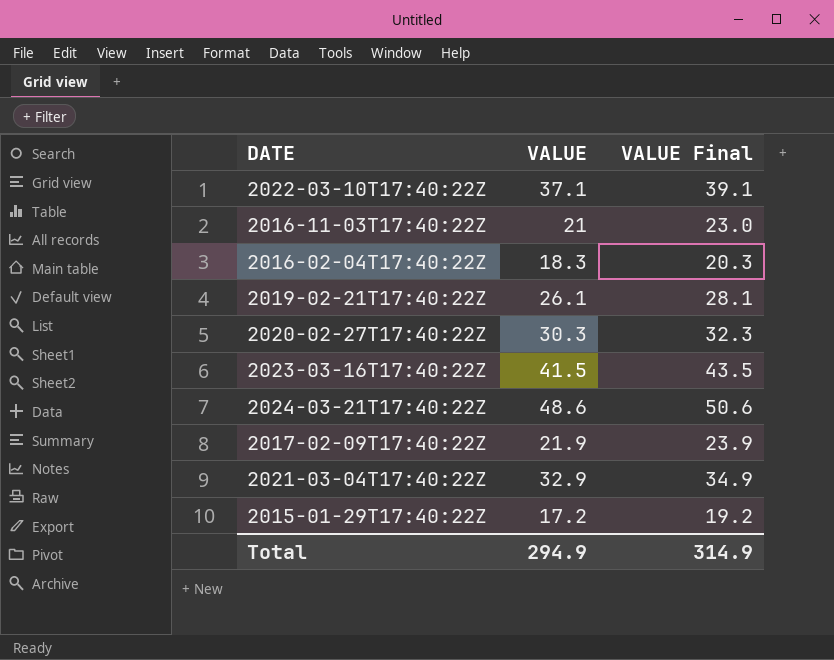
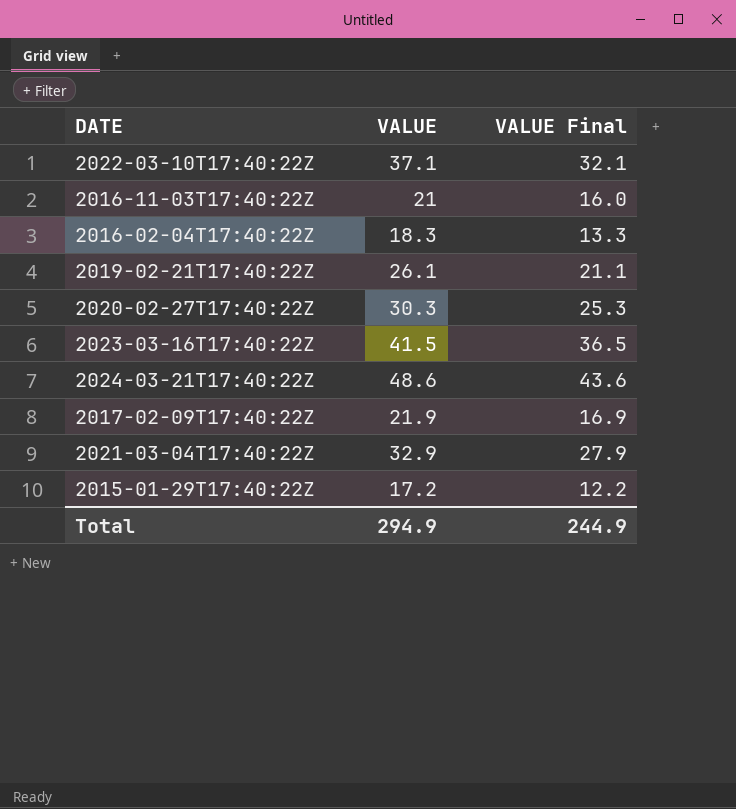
column VALUE Final | formula: [VALUE] + 2 -> [VALUE] - 5
Total | VALUE Final: 314.9 -> 244.9

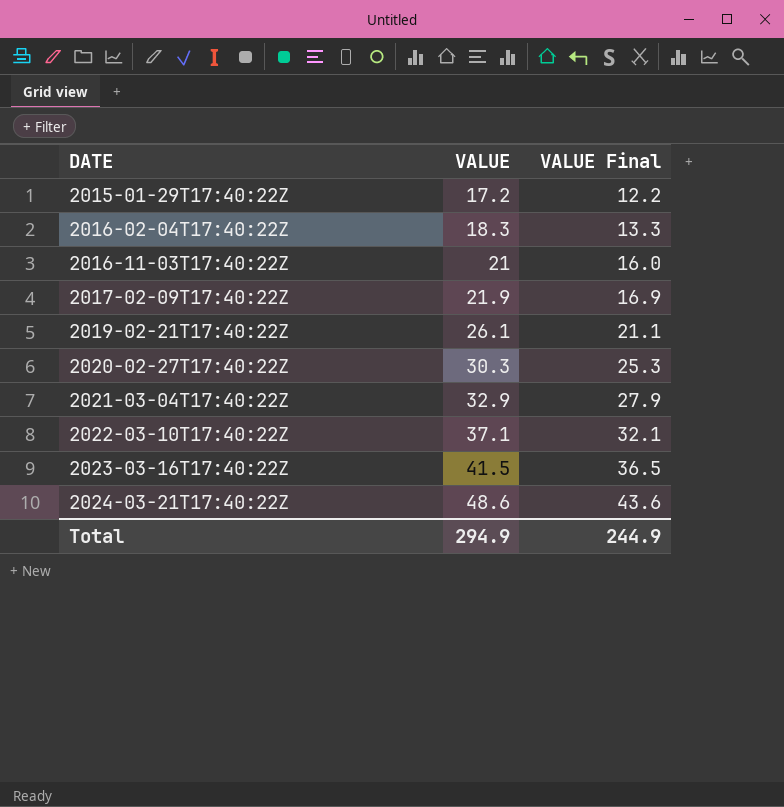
row order: none -> DATE ascending

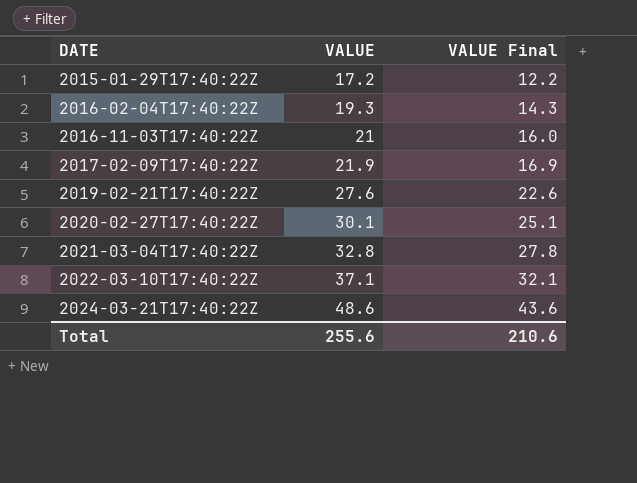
row 2023-03-16T17:40:22Z: 41.5 | 36.5 -> none
2016-02-04T17:40:22Z | VALUE: 18.3 -> 19.3
2016-02-04T17:40:22Z | VALUE Final: 13.3 -> 14.3
2019-02-21T17:40:22Z | VALUE: 26.1 -> 27.6
2019-02-21T17:40:22Z | VALUE Final: 21.1 -> 22.6
2020-02-27T17:40:22Z | VALUE: 30.3 -> 30.1
2020-02-27T17:40:22Z | VALUE Final: 25.3 -> 25.1
2021-03-04T17:40:22Z | VALUE: 32.9 -> 32.8
2021-03-04T17:40:22Z | VALUE Final: 27.9 -> 27.8
Total | VALUE: 294.9 -> 255.6
Total | VALUE Final: 244.9 -> 210.6

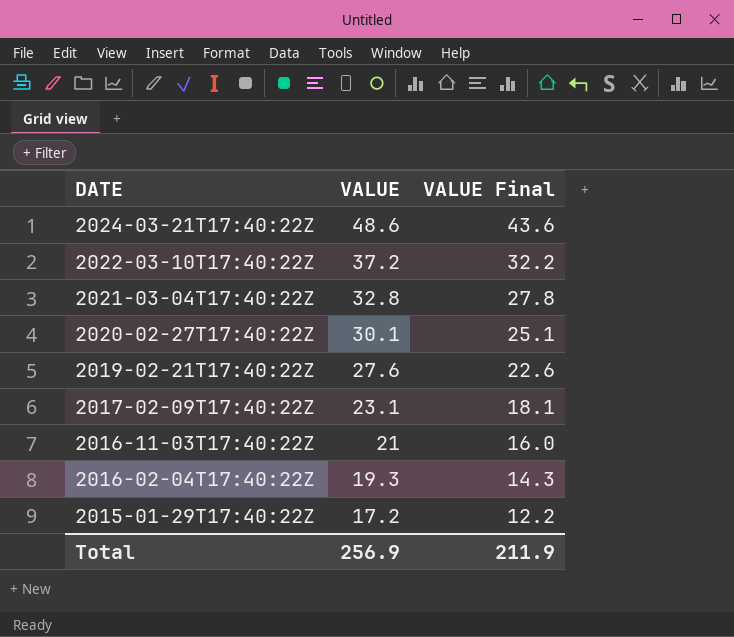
row order: DATE ascending -> DATE descending
2022-03-10T17:40:22Z | VALUE: 37.1 -> 37.2
2022-03-10T17:40:22Z | VALUE Final: 32.1 -> 32.2
2017-02-09T17:40:22Z | VALUE: 21.9 -> 23.1
2017-02-09T17:40:22Z | VALUE Final: 16.9 -> 18.1
Total | VALUE: 255.6 -> 256.9
Total | VALUE Final: 210.6 -> 211.9

